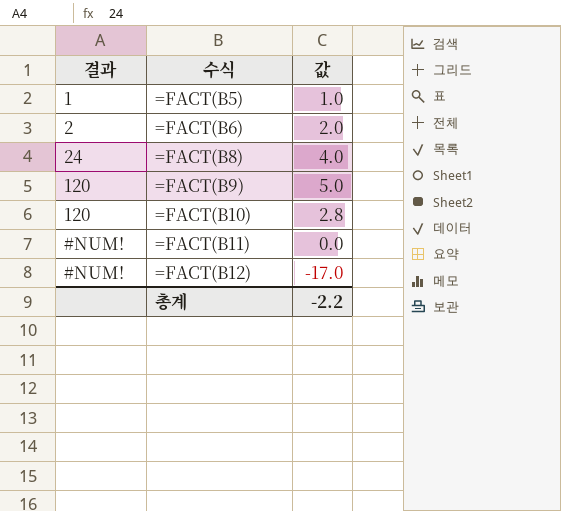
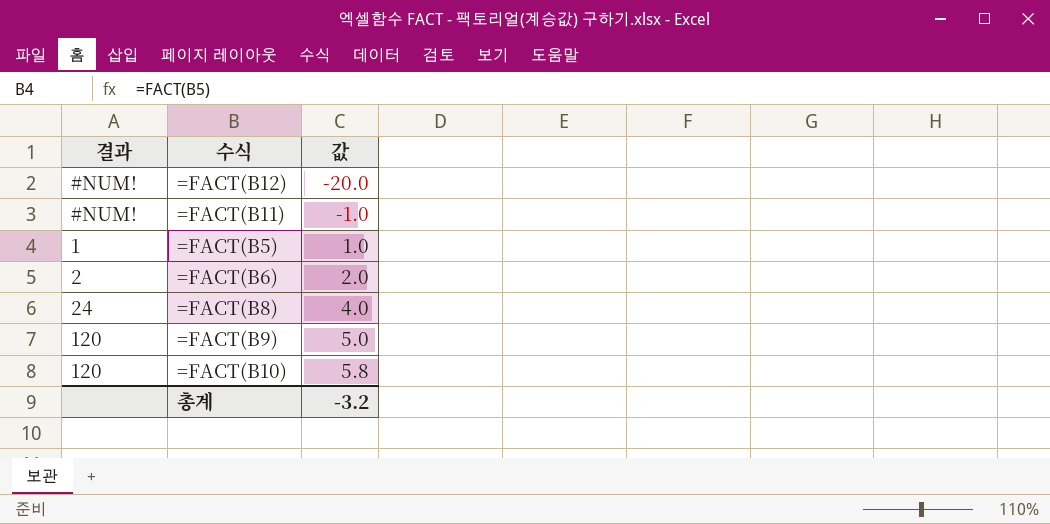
row order: 결과 ascending -> 값 ascending
=FACT(B12) | 값: -17.0 -> -20.0
=FACT(B11) | 값: 0.0 -> -1.0
=FACT(B10) | 값: 2.8 -> 5.8
총계 | 값: -2.2 -> -3.2

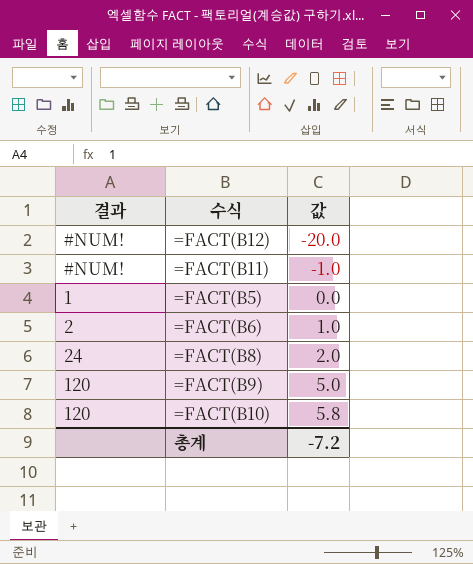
=FACT(B5) | 값: 1.0 -> 0.0
=FACT(B6) | 값: 2.0 -> 1.0
=FACT(B8) | 값: 4.0 -> 2.0
총계 | 값: -3.2 -> -7.2

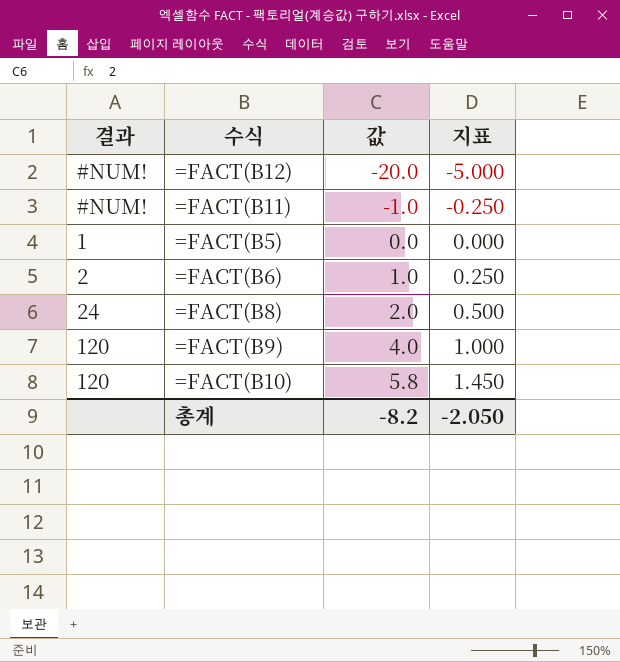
column 지표 | formula: none -> [값] * 0.25
=FACT(B9) | 값: 5.0 -> 4.0
총계 | 값: -7.2 -> -8.2

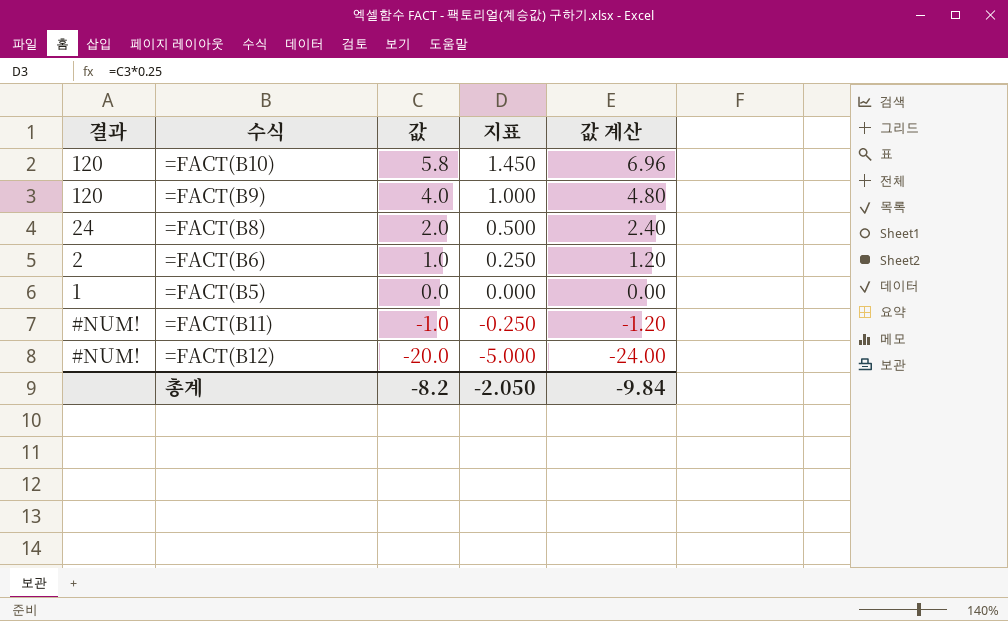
row order: 값 ascending -> 값 descending
column 값 계산 | formula: none -> [값] * 1.2

